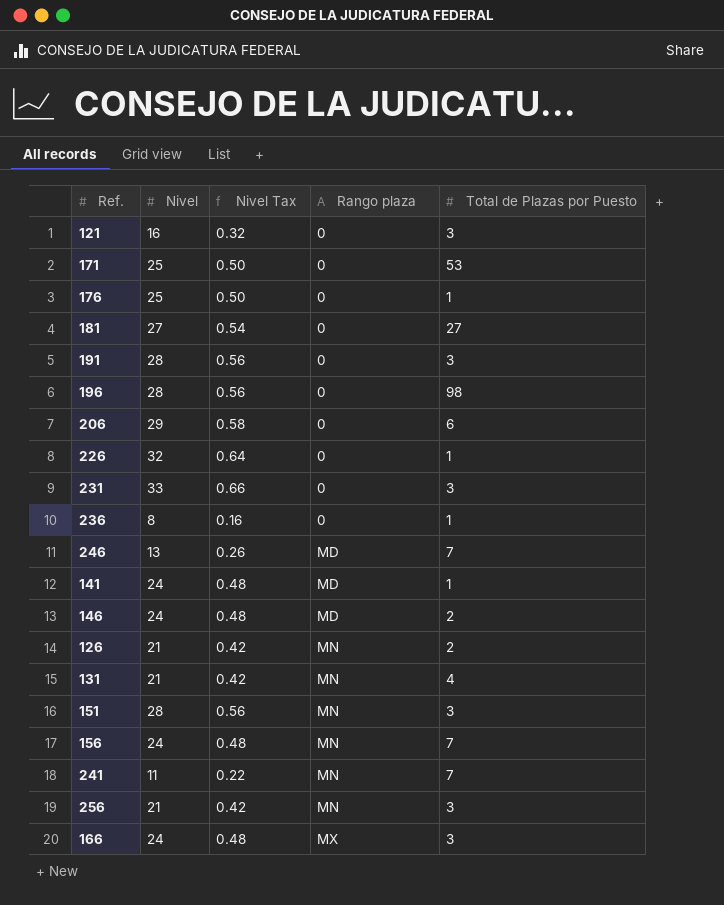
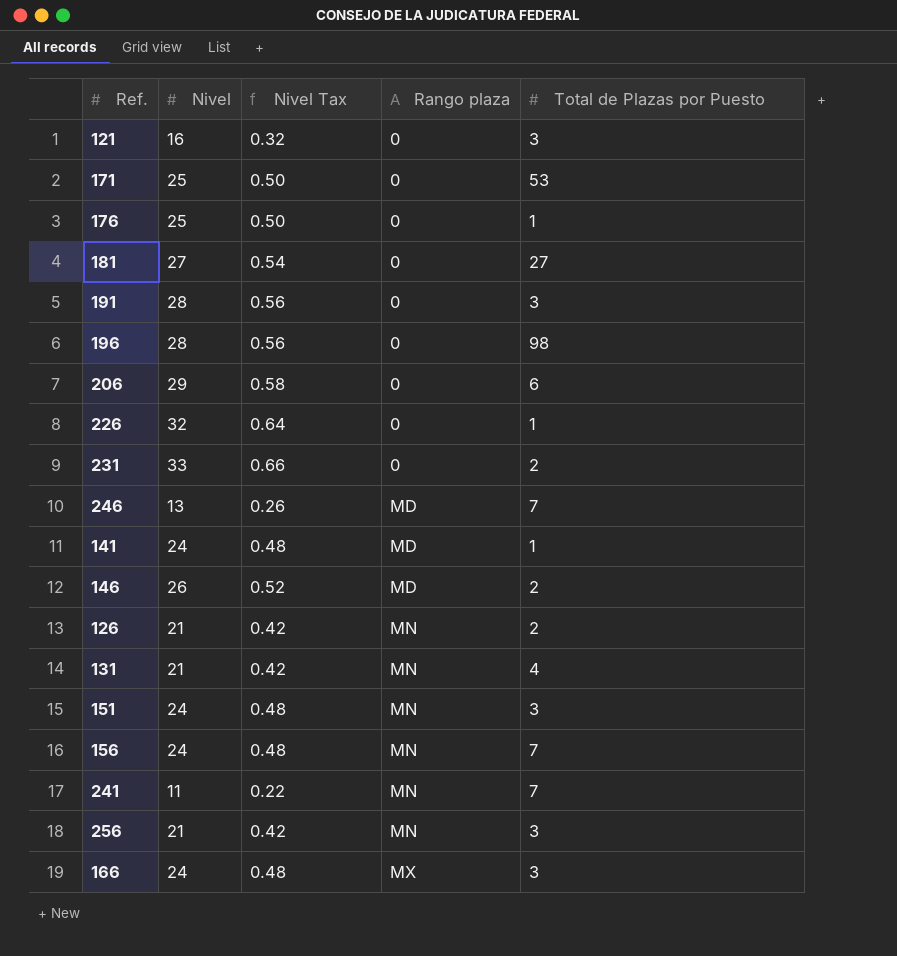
row 236: 8 | 0.16 | 0 | 1 -> none
231 | Total de Plazas por Puesto: 3 -> 2
146 | Nivel: 24 -> 26
146 | Nivel Tax: 0.48 -> 0.52
151 | Nivel: 28 -> 24
151 | Nivel Tax: 0.56 -> 0.48

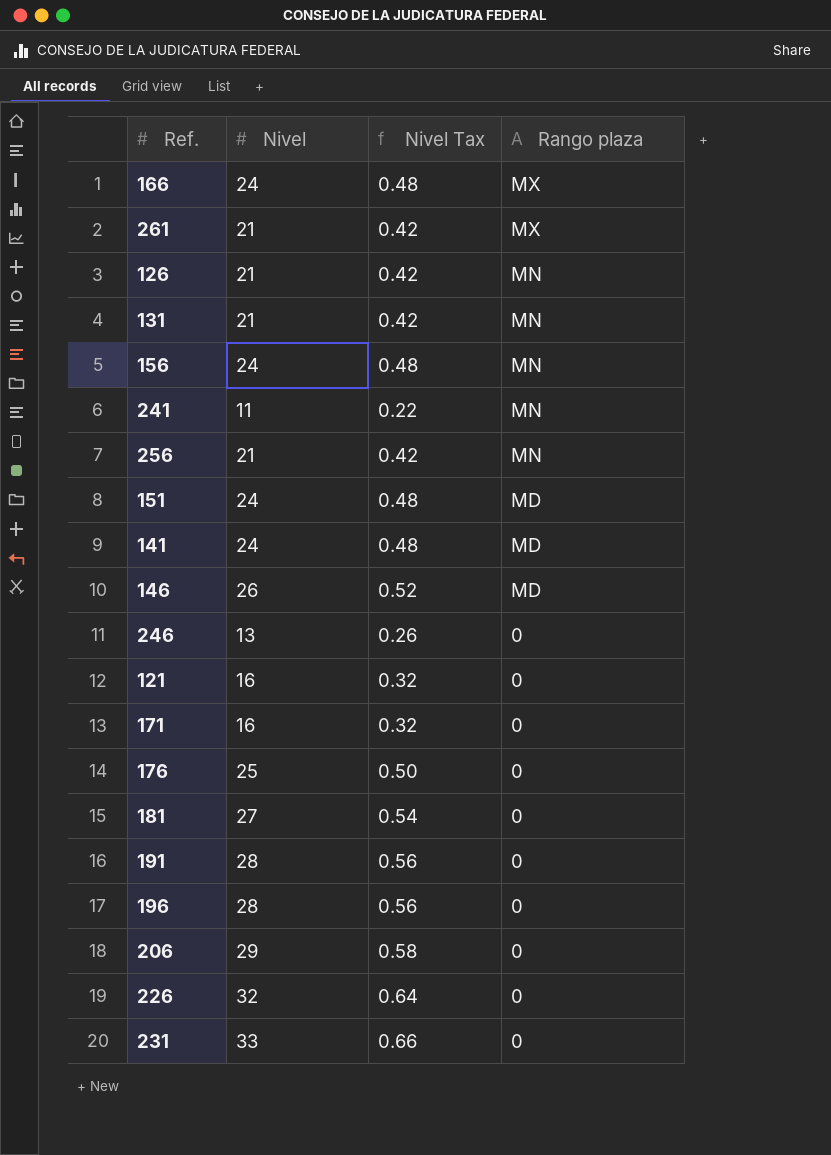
row order: Rango plaza ascending -> Rango plaza descending
column Total de Plazas por Puesto | position: 5 -> none
row 261: none -> 21 | 0.42 | MX
151 | Rango plaza: MN -> MD
246 | Rango plaza: MD -> 0
171 | Nivel: 25 -> 16
171 | Nivel Tax: 0.50 -> 0.32

